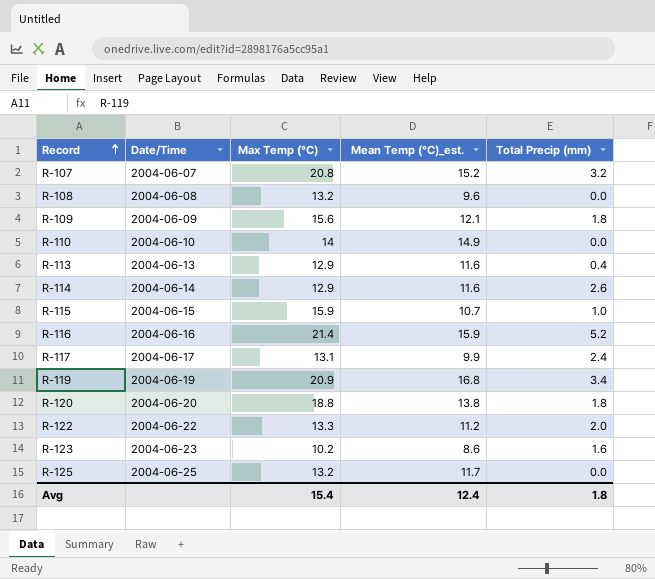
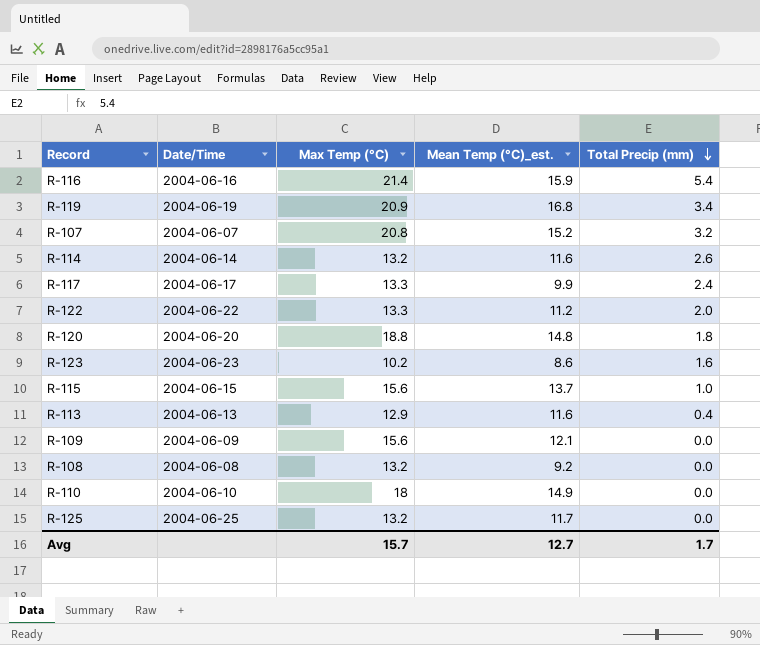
row order: Record ascending -> Total Precip (mm) descending
R-116 | Total Precip (mm): 5.2 -> 5.4
R-114 | Max Temp (°C): 12.9 -> 13.2
R-117 | Max Temp (°C): 13.1 -> 13.3
R-120 | Mean Temp (°C)_est.: 13.8 -> 14.8
R-115 | Max Temp (°C): 15.9 -> 15.6
R-115 | Mean Temp (°C)_est.: 10.7 -> 13.7
R-109 | Total Precip (mm): 1.8 -> 0.0
R-108 | Mean Temp (°C)_est.: 9.6 -> 9.2
R-110 | Max Temp (°C): 14 -> 18
Avg | Max Temp (°C): 15.4 -> 15.7
Avg | Mean Temp (°C)_est.: 12.4 -> 12.7
Avg | Total Precip (mm): 1.8 -> 1.7

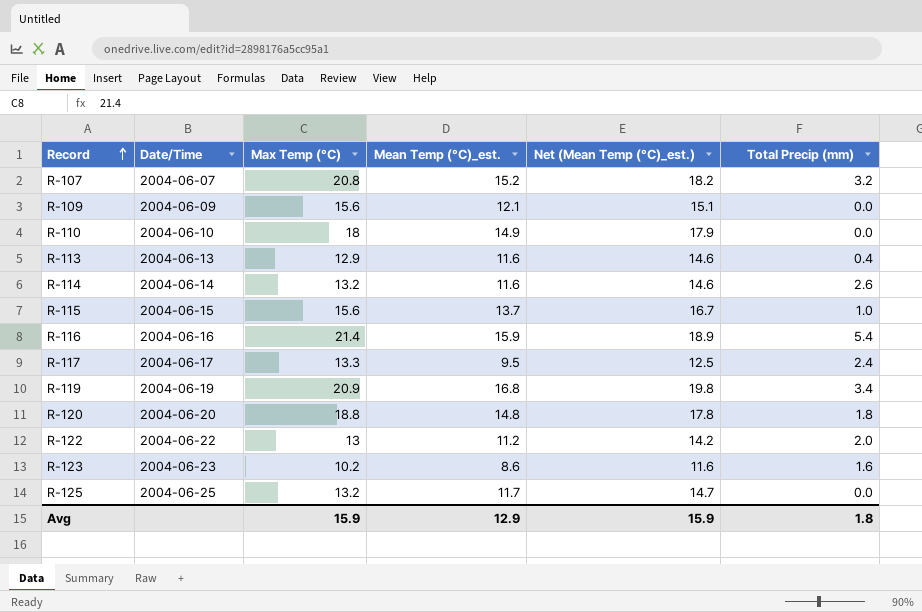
row order: Total Precip (mm) descending -> Record ascending
column Net (Mean Temp (°C)_est.) | formula: none -> [Mean Temp (°C)_est.] + 3
row R-108: 2004-06-08 | 13.2 | 9.2 | 0.0 -> none
R-117 | Mean Temp (°C)_est.: 9.9 -> 9.5
R-122 | Max Temp (°C): 13.3 -> 13
Avg | Max Temp (°C): 15.7 -> 15.9
Avg | Mean Temp (°C)_est.: 12.7 -> 12.9
Avg | Total Precip (mm): 1.7 -> 1.8

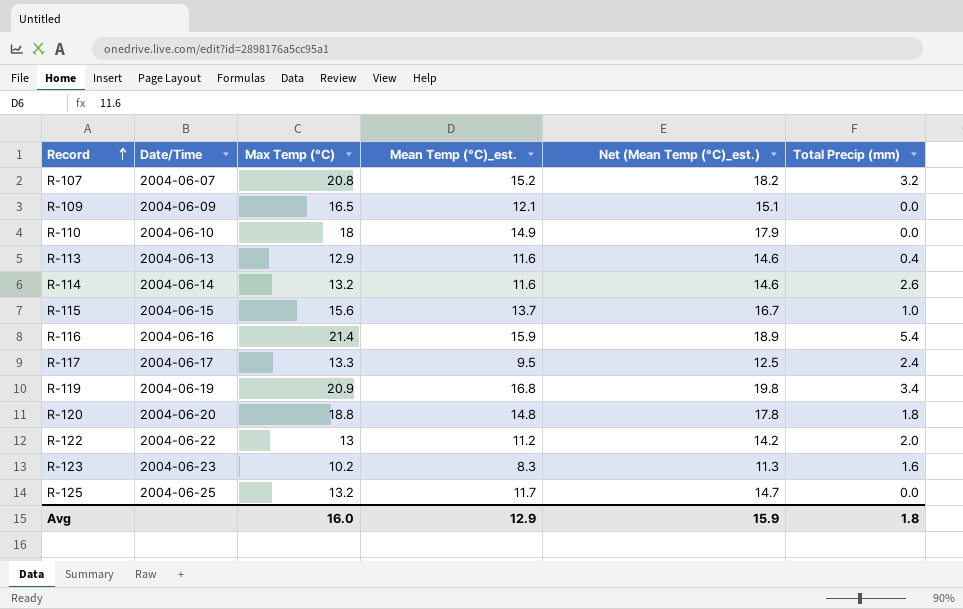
R-109 | Max Temp (°C): 15.6 -> 16.5
R-123 | Mean Temp (°C)_est.: 8.6 -> 8.3
R-123 | Net (Mean Temp (°C)_est.): 11.6 -> 11.3
Avg | Max Temp (°C): 15.9 -> 16.0

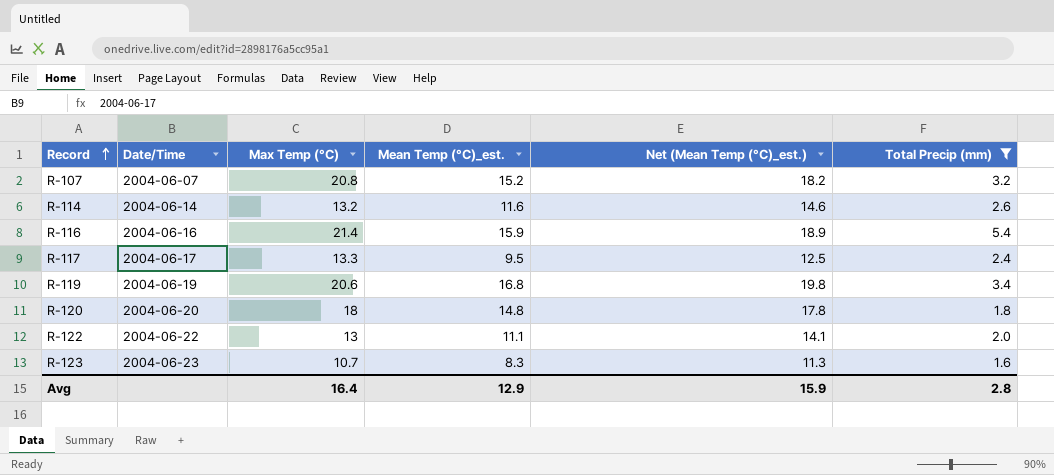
filter: none -> Total Precip (mm) >= 1.6
R-119 | Max Temp (°C): 20.9 -> 20.6
R-120 | Max Temp (°C): 18.8 -> 18
R-122 | Mean Temp (°C)_est.: 11.2 -> 11.1
R-122 | Net (Mean Temp (°C)_est.): 14.2 -> 14.1
R-123 | Max Temp (°C): 10.2 -> 10.7
Avg | Max Temp (°C): 16.0 -> 16.4
Avg | Total Precip (mm): 1.8 -> 2.8

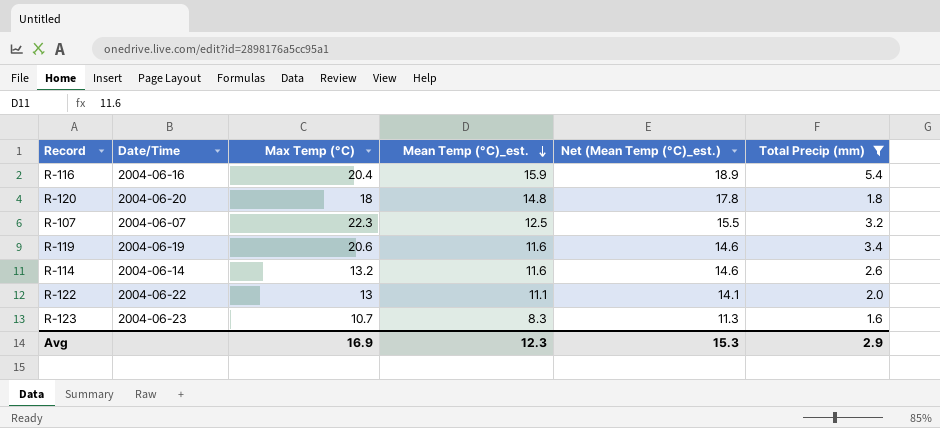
row order: Record ascending -> Mean Temp (°C)_est. descending
row R-117: 2004-06-17 | 13.3 | 9.5 | 12.5 | 2.4 -> none
R-116 | Max Temp (°C): 21.4 -> 20.4
R-107 | Max Temp (°C): 20.8 -> 22.3
R-107 | Mean Temp (°C)_est.: 15.2 -> 12.5
R-107 | Net (Mean Temp (°C)_est.): 18.2 -> 15.5
R-119 | Mean Temp (°C)_est.: 16.8 -> 11.6
R-119 | Net (Mean Temp (°C)_est.): 19.8 -> 14.6
Avg | Max Temp (°C): 16.4 -> 16.9
Avg | Mean Temp (°C)_est.: 12.9 -> 12.3
Avg | Net (Mean Temp (°C)_est.): 15.9 -> 15.3
Avg | Total Precip (mm): 2.8 -> 2.9

